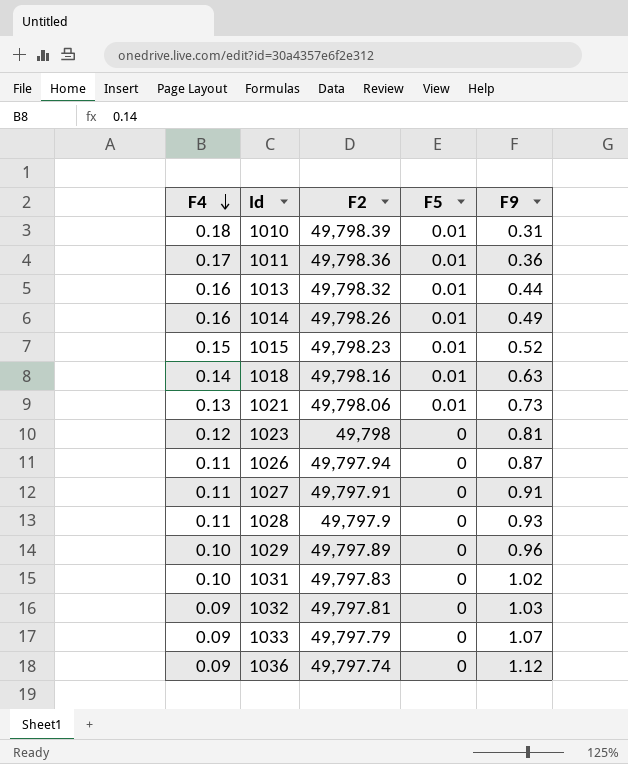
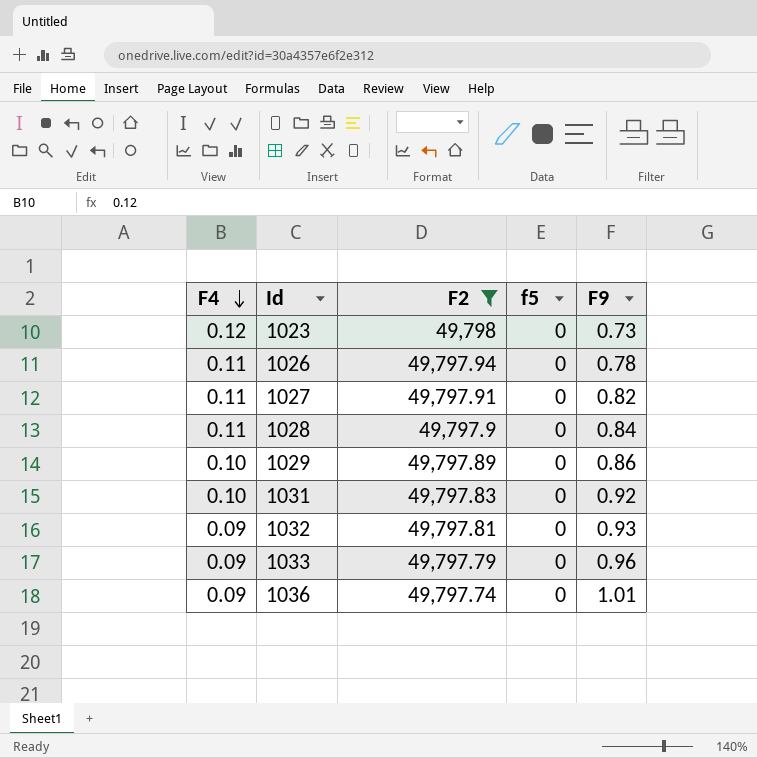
filter: none -> F2 <= 49,798
column name: F5 -> f5
1023 | F9: 0.81 -> 0.73
1026 | F9: 0.87 -> 0.78
1027 | F9: 0.91 -> 0.82
1028 | F9: 0.93 -> 0.84
1029 | F9: 0.96 -> 0.86
1031 | F9: 1.02 -> 0.92
1032 | F9: 1.03 -> 0.93
1033 | F9: 1.07 -> 0.96
1036 | F9: 1.12 -> 1.01

